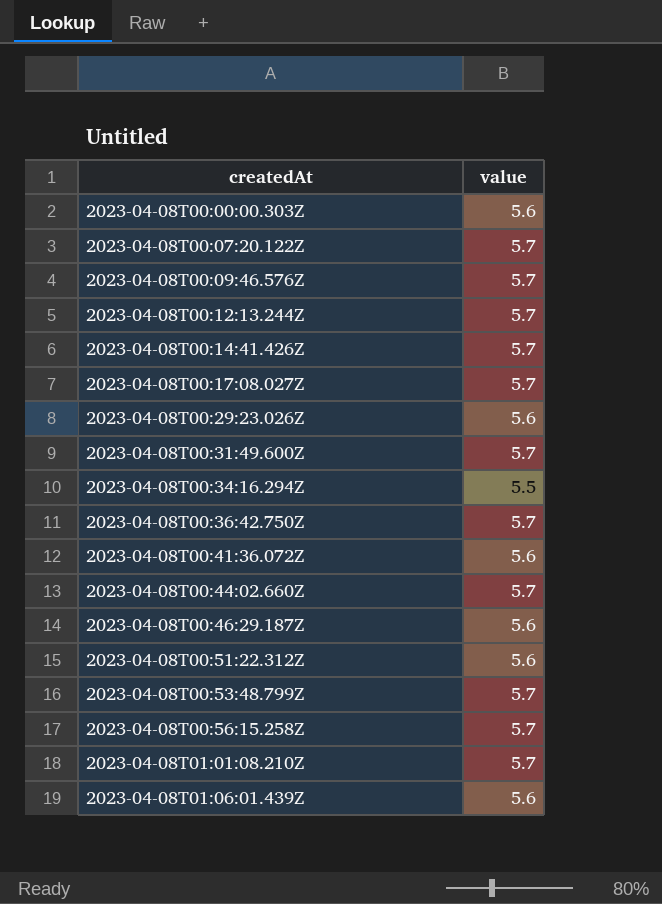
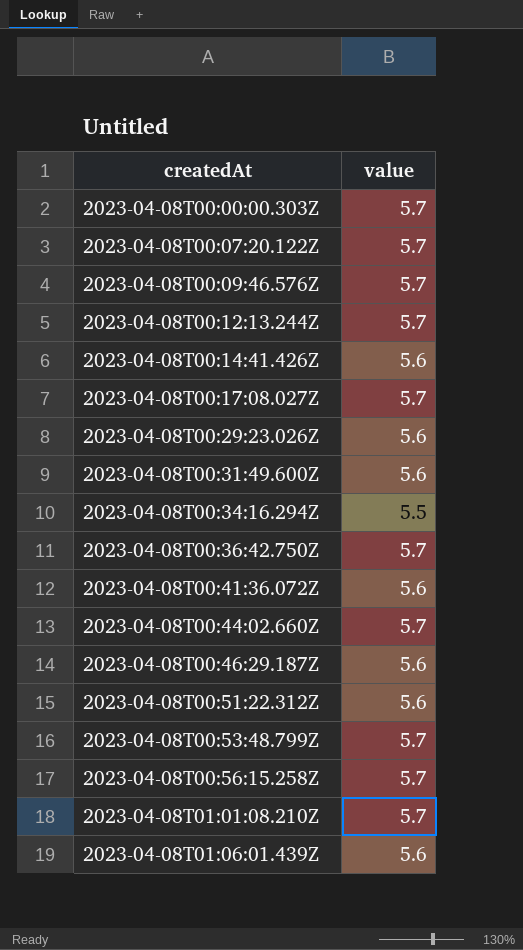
2023-04-08T00:00:00.303Z | value: 5.6 -> 5.7
2023-04-08T00:14:41.426Z | value: 5.7 -> 5.6
2023-04-08T00:31:49.600Z | value: 5.7 -> 5.6

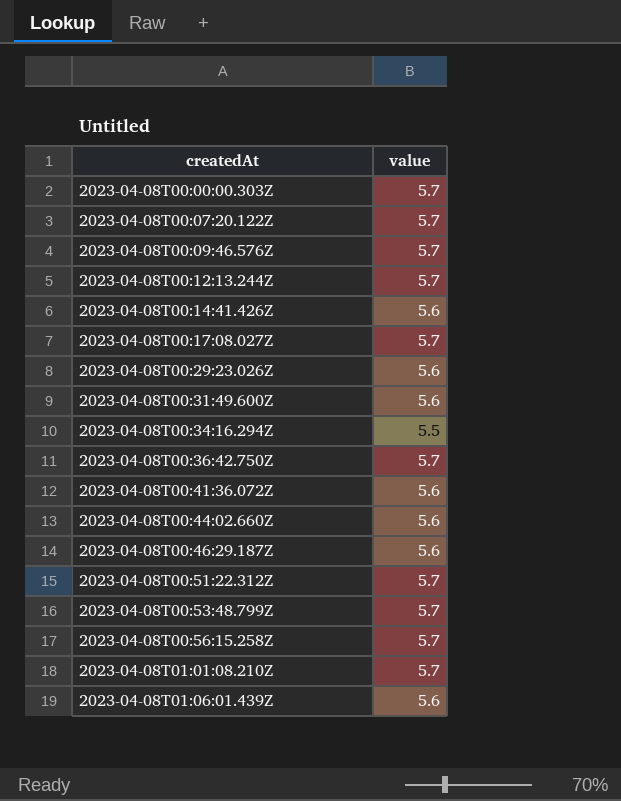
2023-04-08T00:44:02.660Z | value: 5.7 -> 5.6
2023-04-08T00:51:22.312Z | value: 5.6 -> 5.7

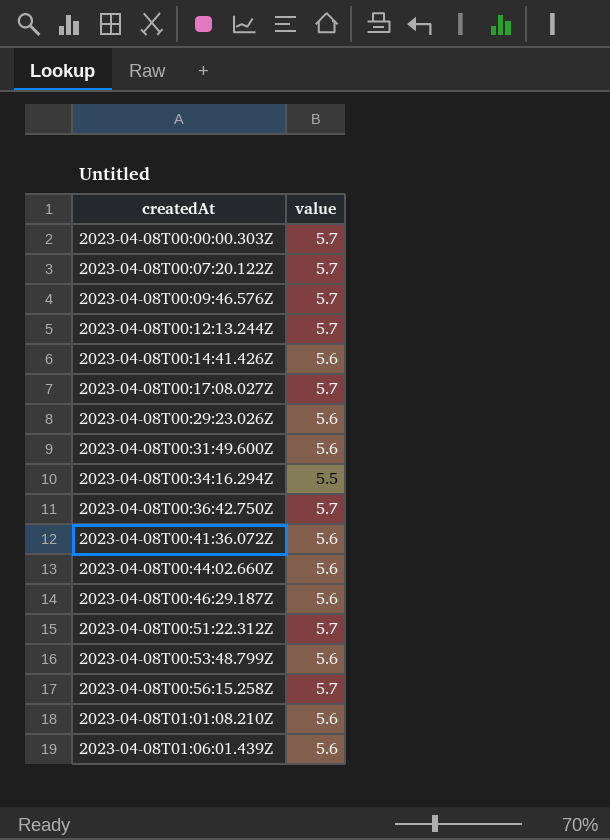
2023-04-08T00:53:48.799Z | value: 5.7 -> 5.6
2023-04-08T01:01:08.210Z | value: 5.7 -> 5.6

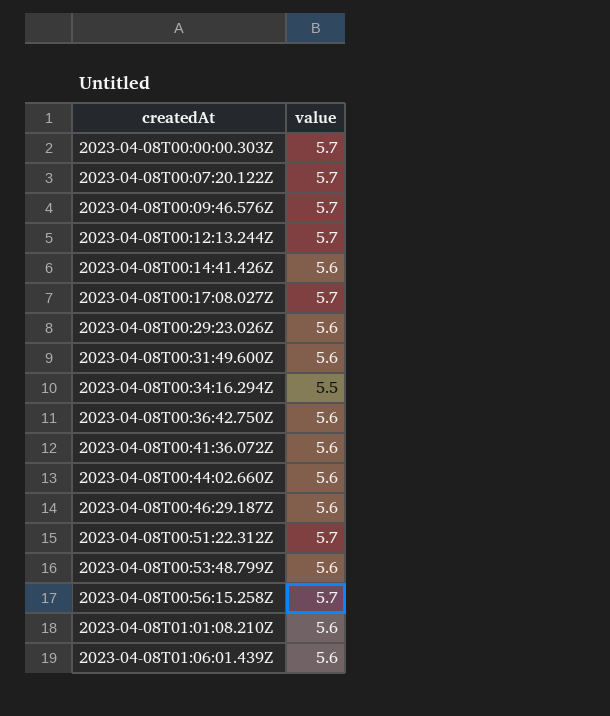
2023-04-08T00:36:42.750Z | value: 5.7 -> 5.6

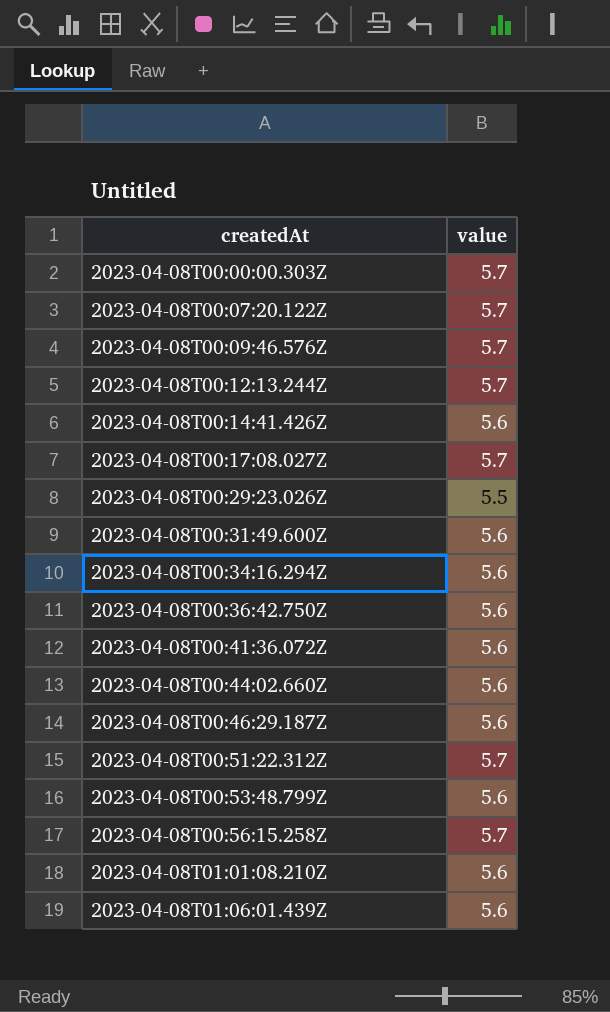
2023-04-08T00:29:23.026Z | value: 5.6 -> 5.5
2023-04-08T00:34:16.294Z | value: 5.5 -> 5.6

